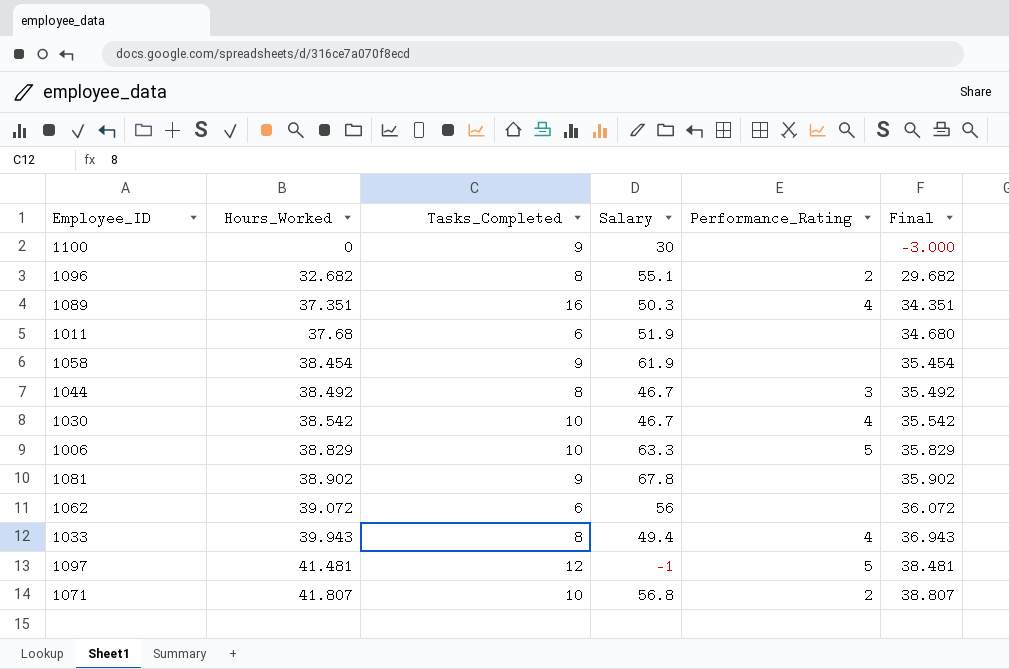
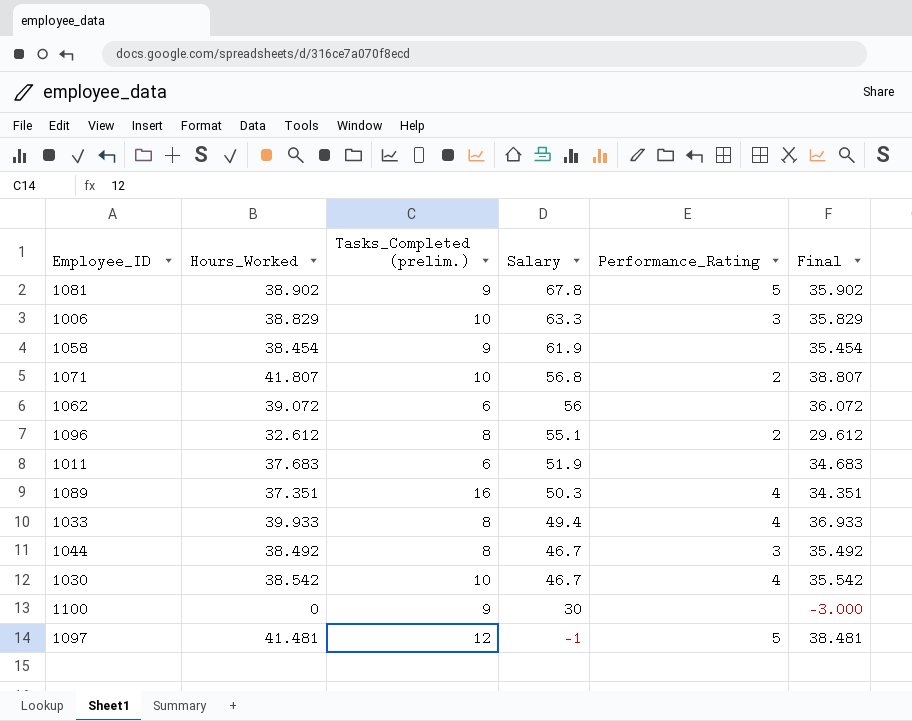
row order: Hours_Worked ascending -> Salary descending
column name: Tasks_Completed -> Tasks_Completed (prelim.)
1081 | Performance_Rating: none -> 5
1006 | Performance_Rating: 5 -> 3
1096 | Hours_Worked: 32.682 -> 32.612
1096 | Final: 29.682 -> 29.612
1011 | Hours_Worked: 37.68 -> 37.683
1011 | Final: 34.680 -> 34.683
1033 | Hours_Worked: 39.943 -> 39.933
1033 | Final: 36.943 -> 36.933

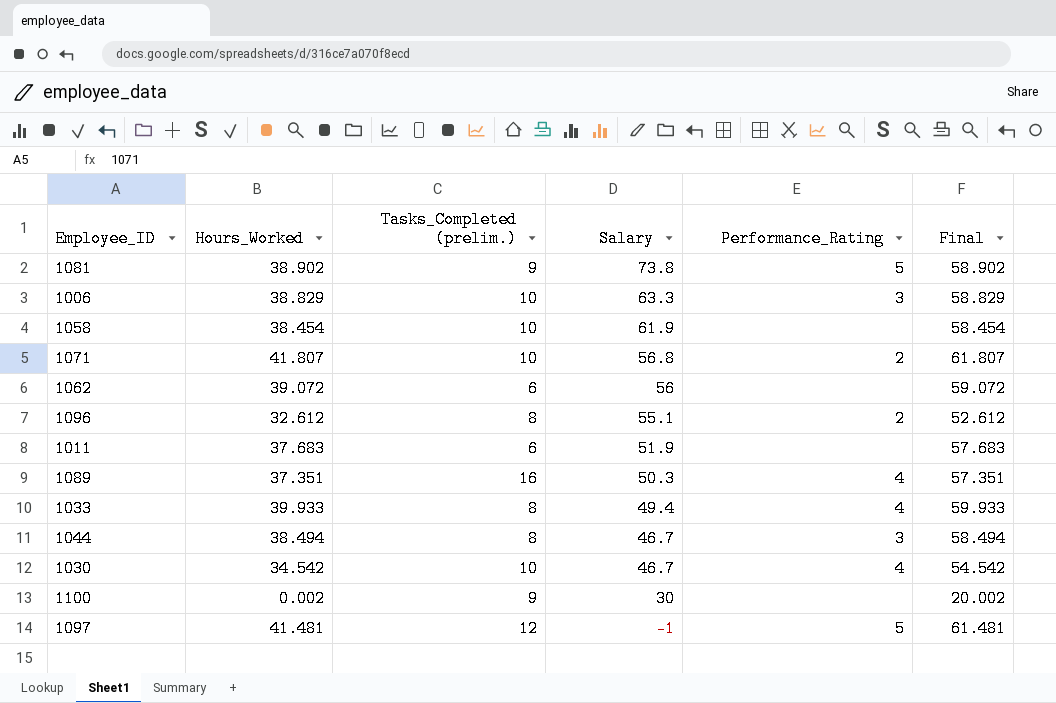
column Final | formula: [Hours_Worked] - 3 -> [Hours_Worked] + 20
1081 | Salary: 67.8 -> 73.8
1058 | Tasks_Completed (prelim.): 9 -> 10
1044 | Hours_Worked: 38.492 -> 38.494
1030 | Hours_Worked: 38.542 -> 34.542
1100 | Hours_Worked: 0 -> 0.002

